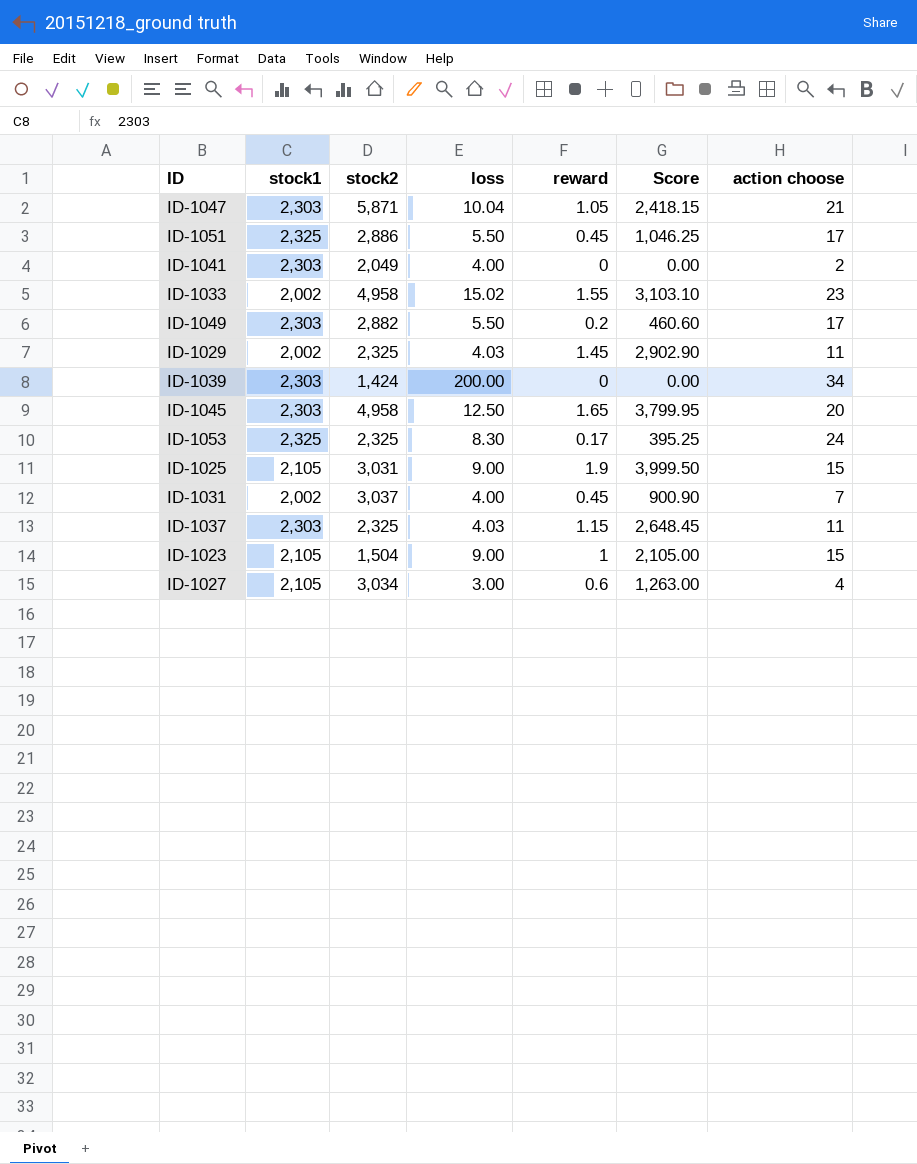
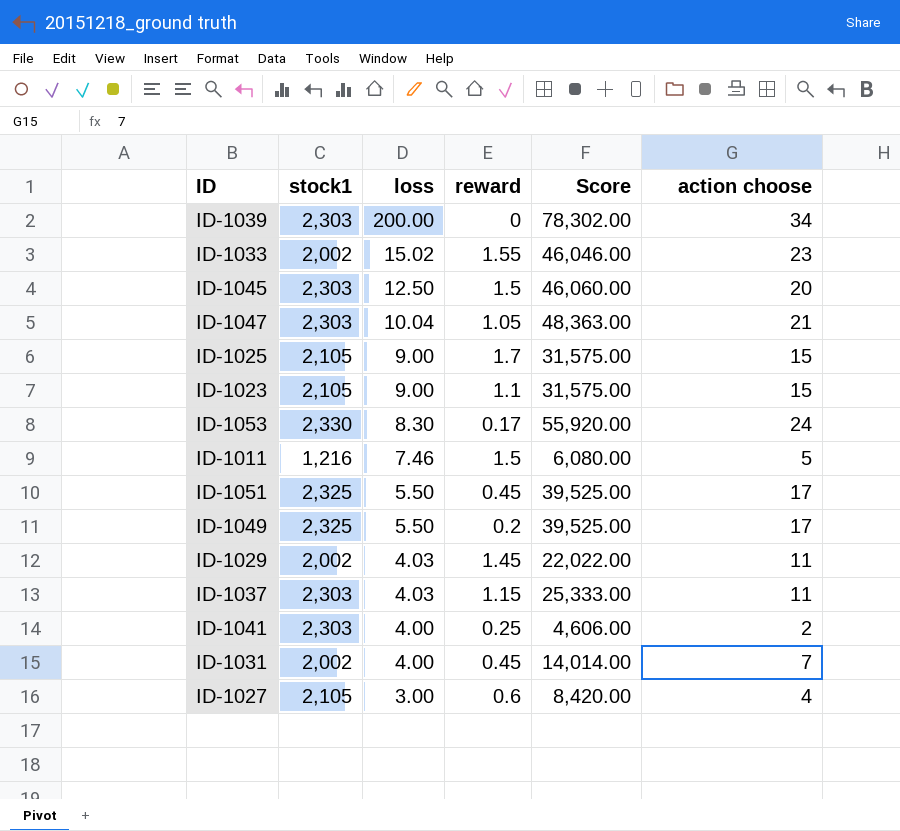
row order: none -> loss descending
column stock2 | position: 3 -> none
column Score | formula: [stock1] * [reward] -> [stock1] * [action choose]
ID-1045 | reward: 1.65 -> 1.5
ID-1025 | reward: 1.9 -> 1.7
ID-1023 | reward: 1 -> 1.1
ID-1053 | stock1: 2,325 -> 2,330
row ID-1011: none -> 1,216 | 7.46 | 1.5 | 6,080.00 | 5
ID-1049 | stock1: 2,303 -> 2,325
ID-1041 | reward: 0 -> 0.25

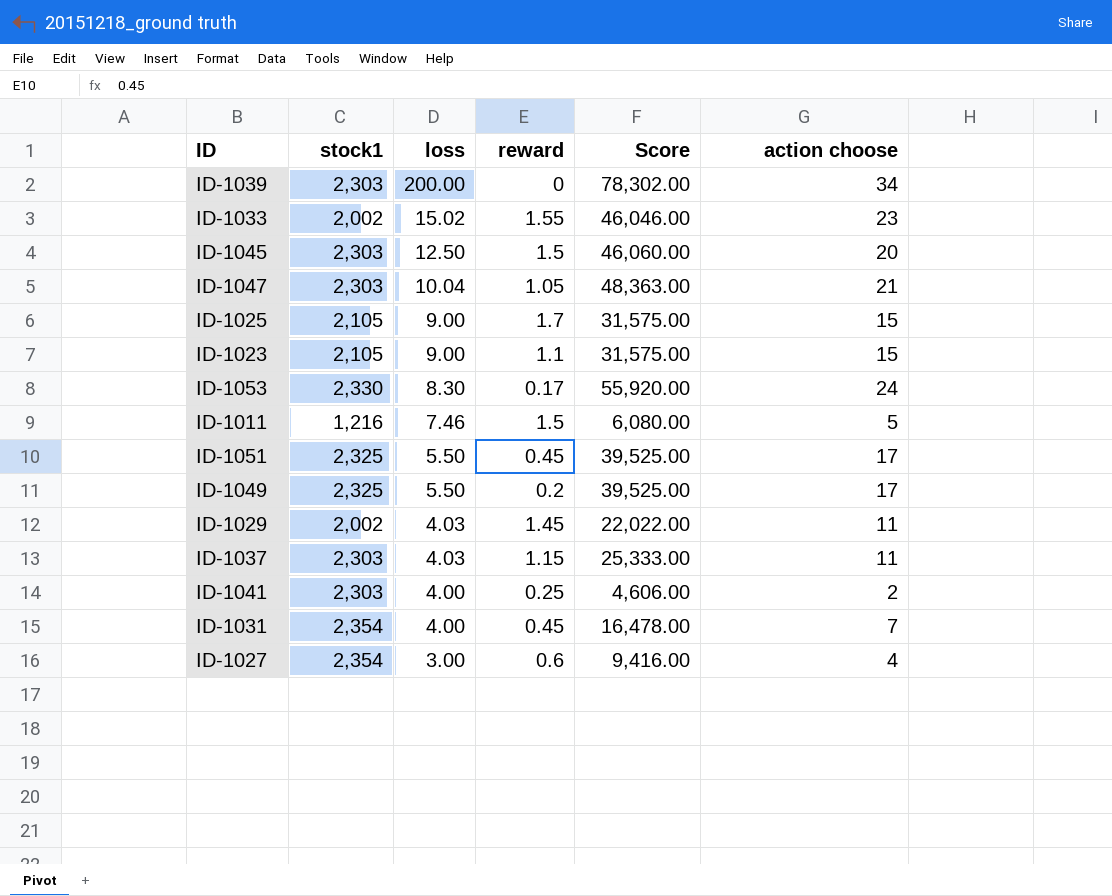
ID-1031 | stock1: 2,002 -> 2,354
ID-1031 | Score: 14,014.00 -> 16,478.00
ID-1027 | stock1: 2,105 -> 2,354
ID-1027 | Score: 8,420.00 -> 9,416.00

